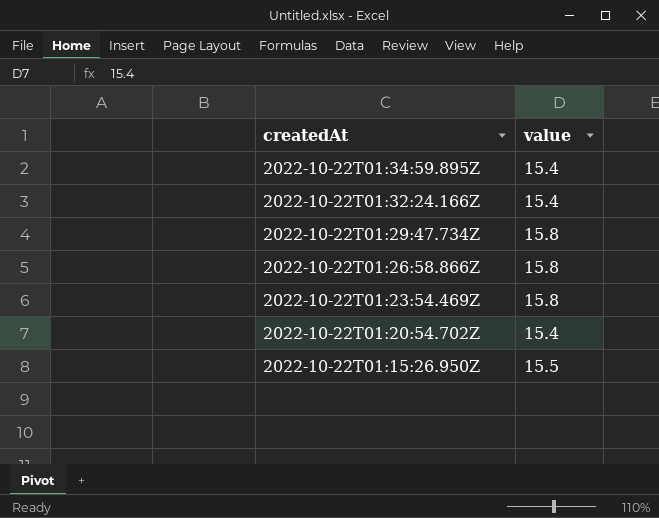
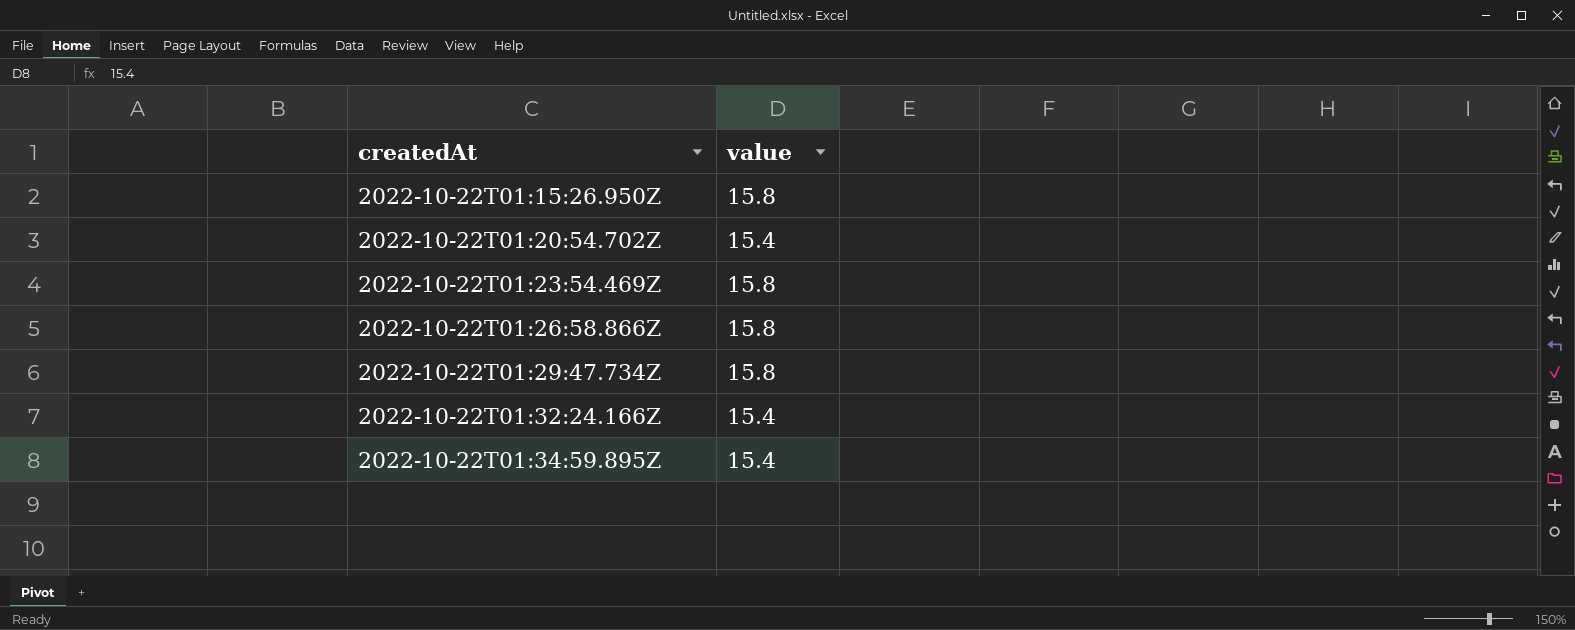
row order: createdAt descending -> createdAt ascending
2022-10-22T01:15:26.950Z | value: 15.5 -> 15.8

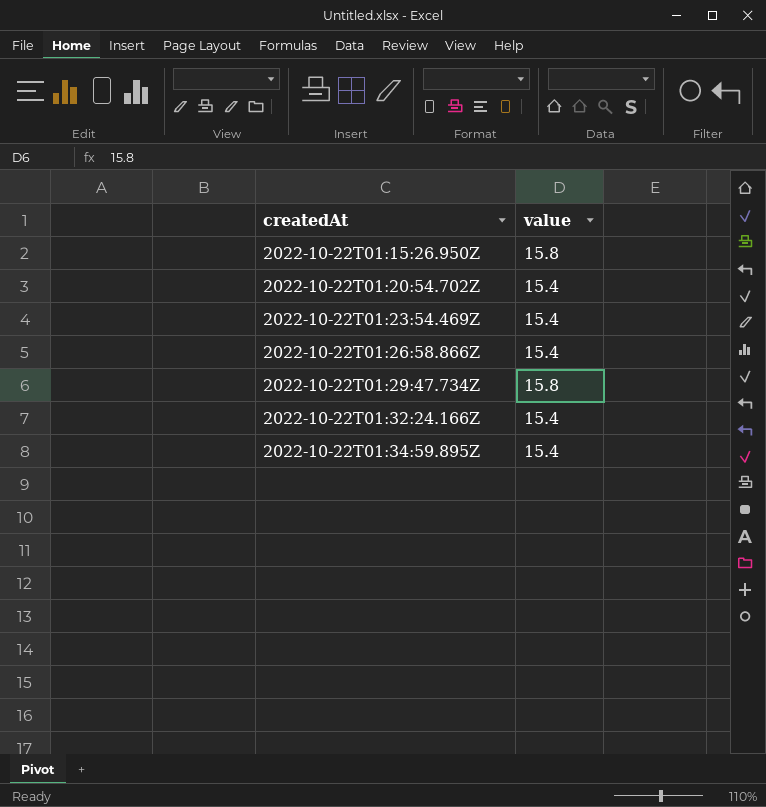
2022-10-22T01:23:54.469Z | value: 15.8 -> 15.4
2022-10-22T01:26:58.866Z | value: 15.8 -> 15.4

